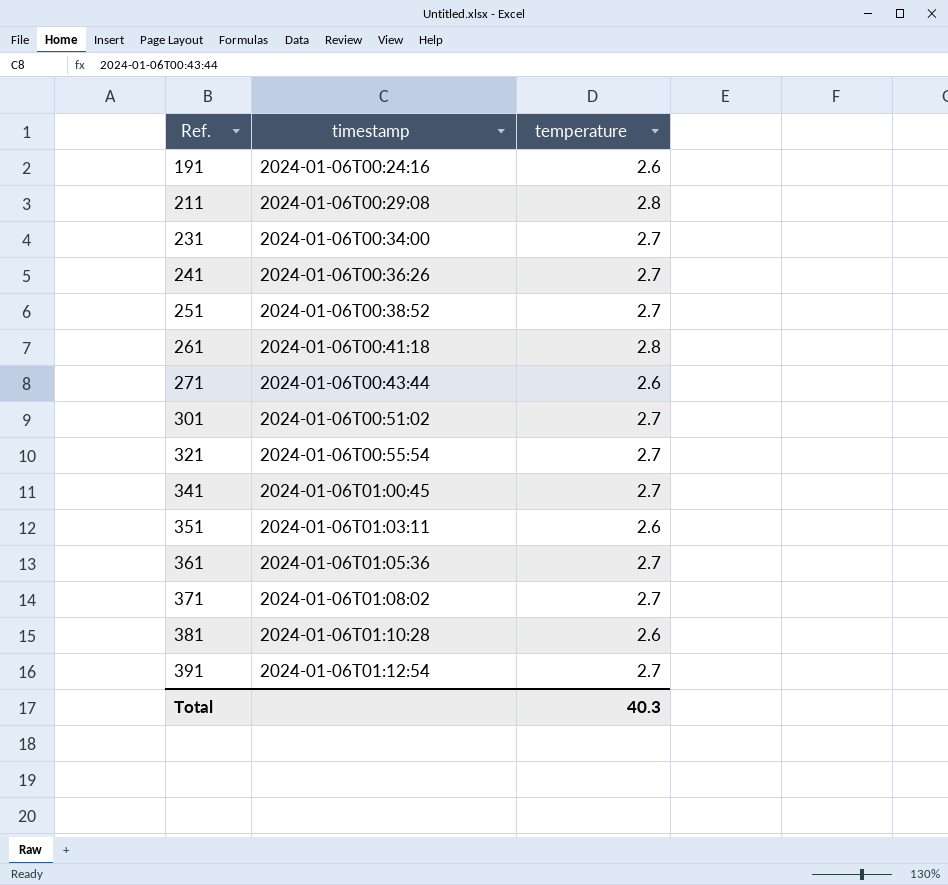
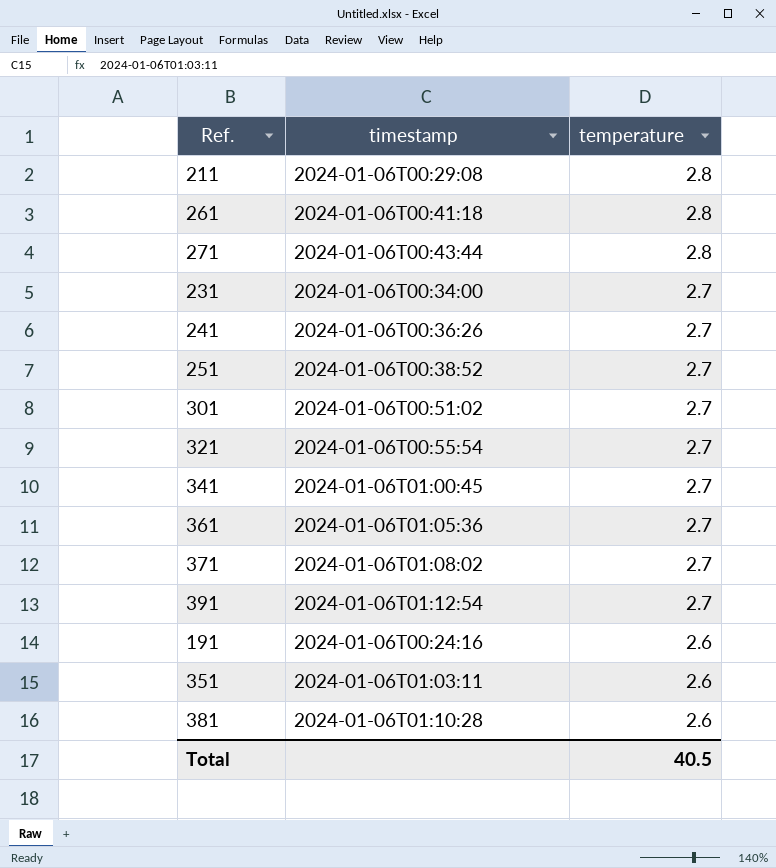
row order: Ref. ascending -> temperature descending
271 | temperature: 2.6 -> 2.8
Total | temperature: 40.3 -> 40.5

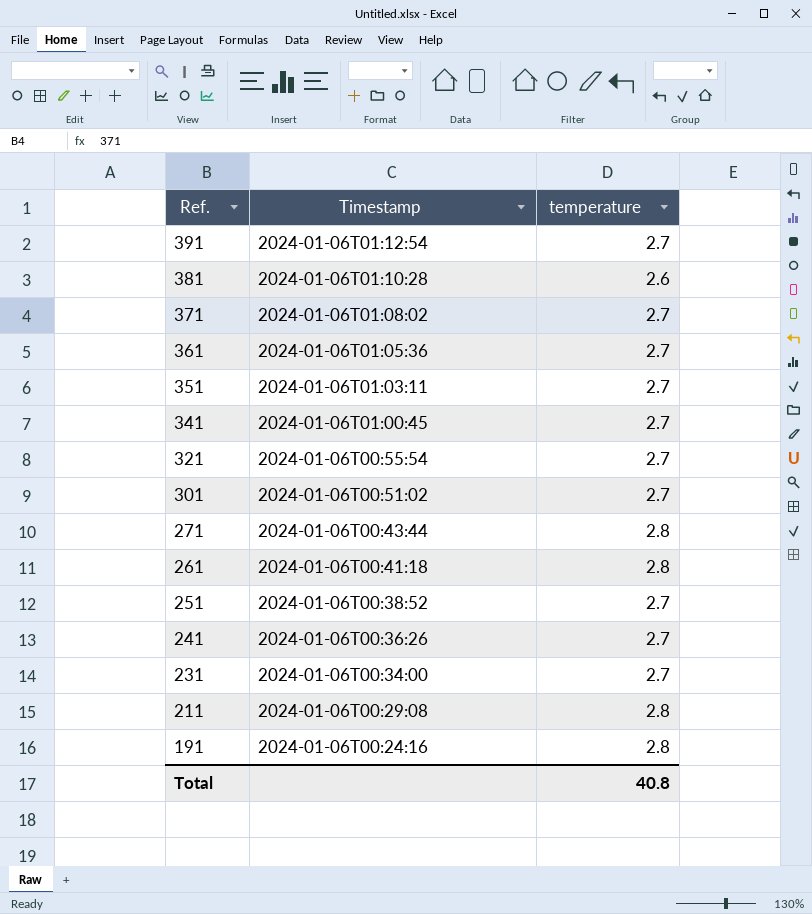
row order: temperature descending -> Ref. descending
column name: timestamp -> Timestamp
351 | temperature: 2.6 -> 2.7
191 | temperature: 2.6 -> 2.8
Total | temperature: 40.5 -> 40.8

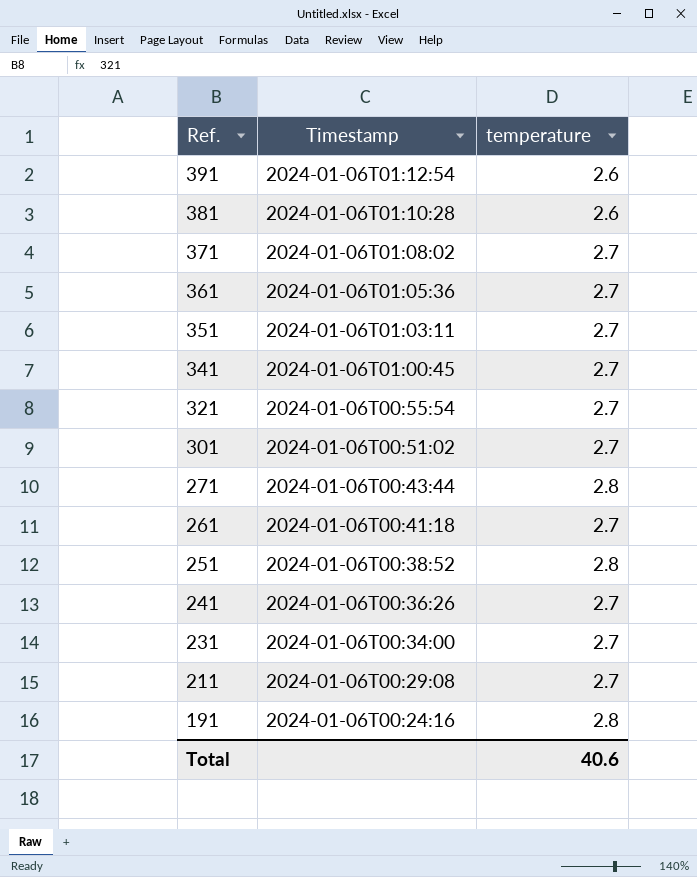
391 | temperature: 2.7 -> 2.6
261 | temperature: 2.8 -> 2.7
251 | temperature: 2.7 -> 2.8
211 | temperature: 2.8 -> 2.7
Total | temperature: 40.8 -> 40.6

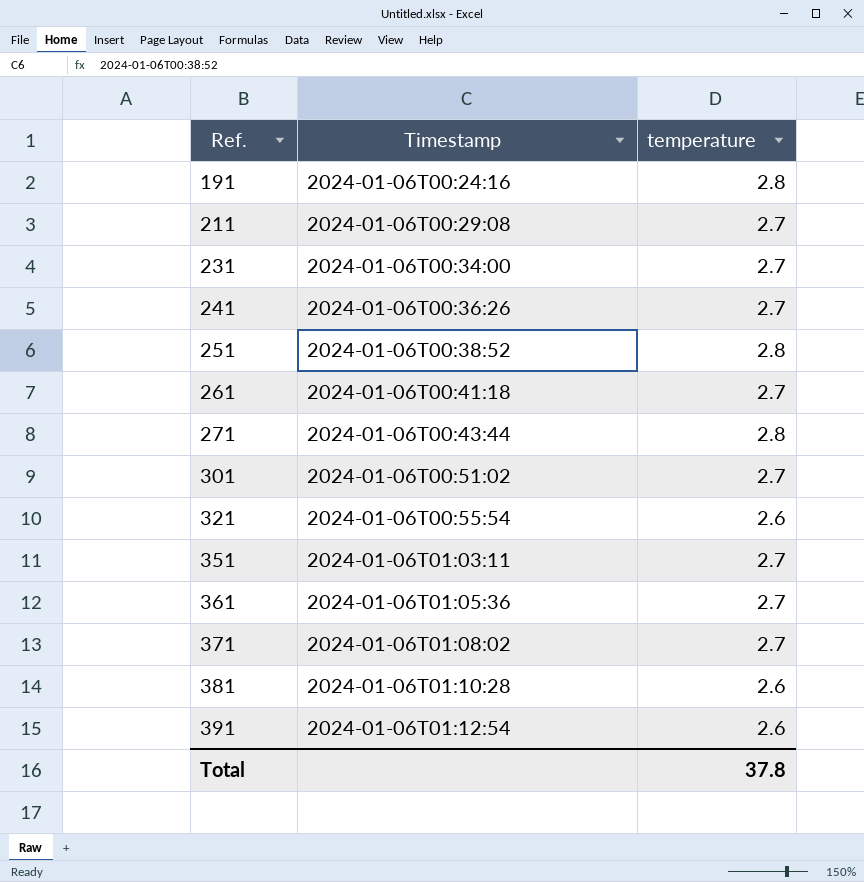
row order: Ref. descending -> Ref. ascending
row 341: 2024-01-06T01:00:45 | 2.7 -> none
321 | temperature: 2.7 -> 2.6
Total | temperature: 40.6 -> 37.8

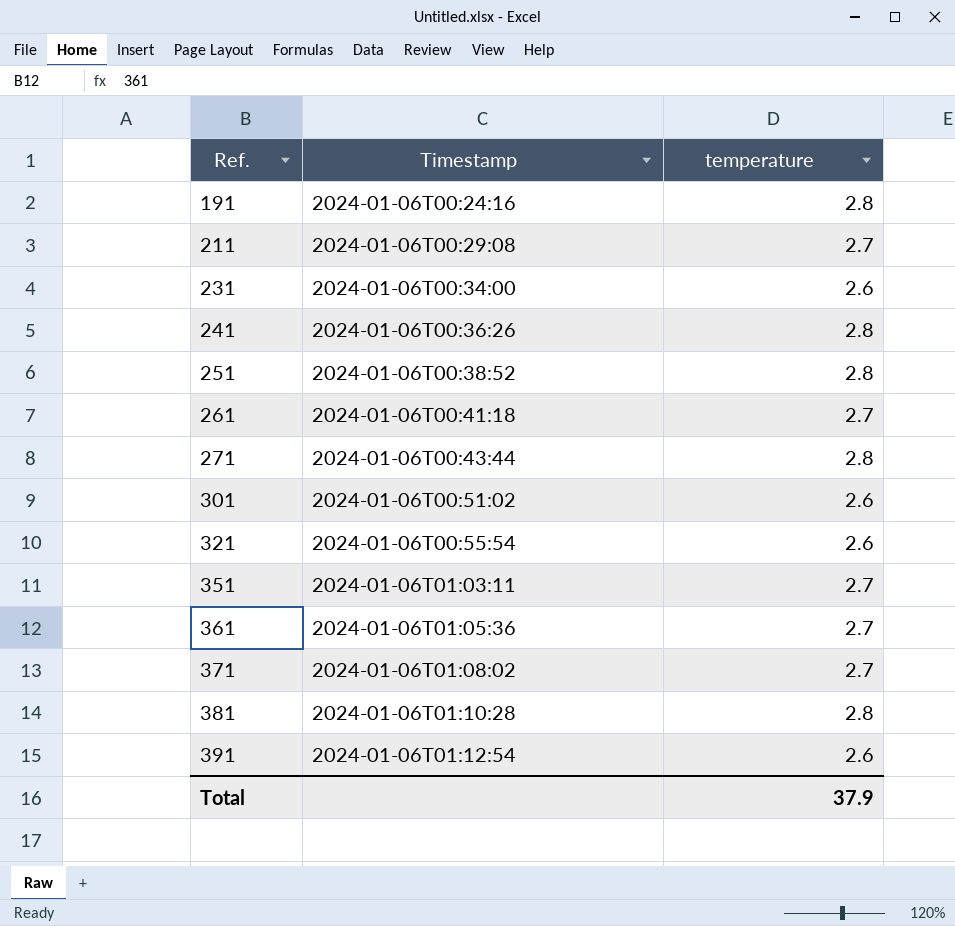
231 | temperature: 2.7 -> 2.6
241 | temperature: 2.7 -> 2.8
301 | temperature: 2.7 -> 2.6
381 | temperature: 2.6 -> 2.8
Total | temperature: 37.8 -> 37.9

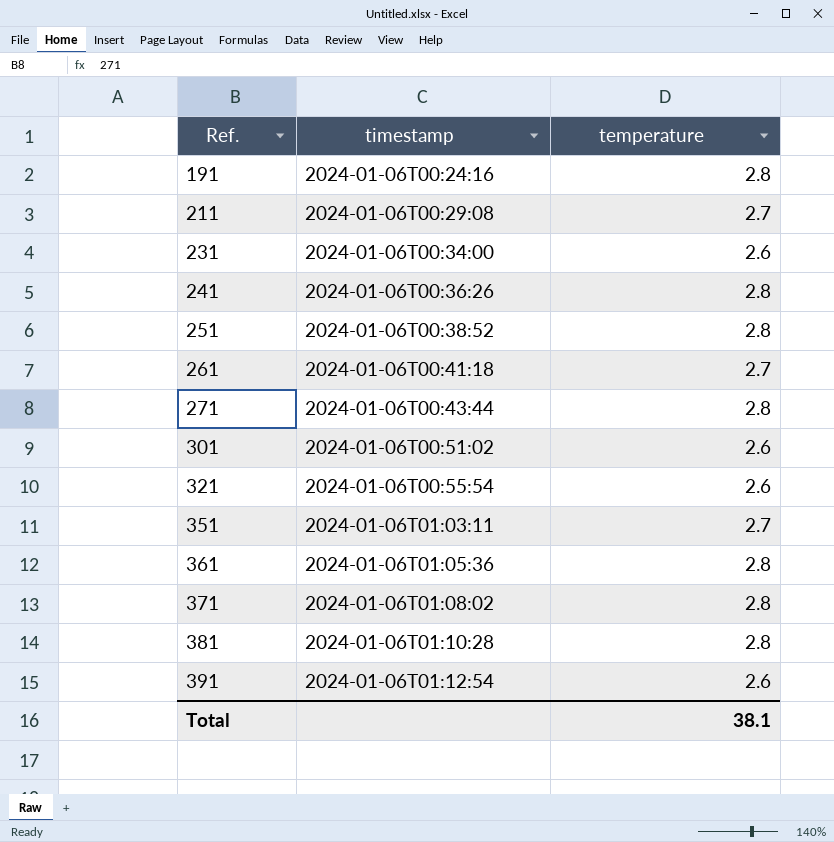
column name: Timestamp -> timestamp
361 | temperature: 2.7 -> 2.8
371 | temperature: 2.7 -> 2.8
Total | temperature: 37.9 -> 38.1

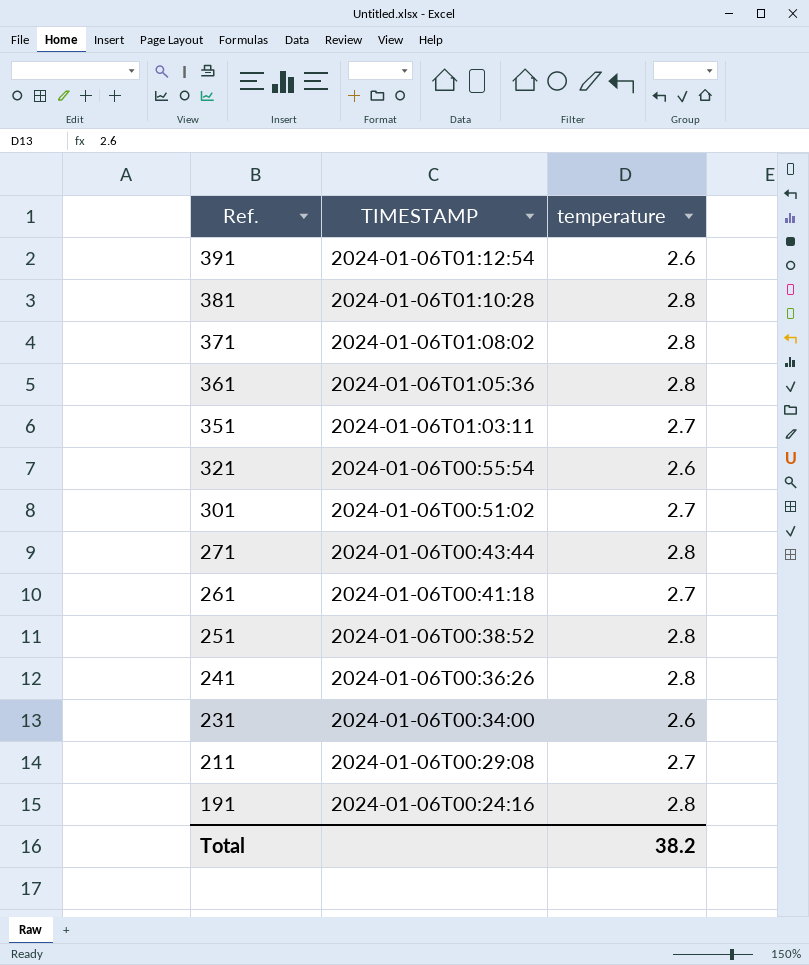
row order: Ref. ascending -> Ref. descending
column name: timestamp -> TIMESTAMP
301 | temperature: 2.6 -> 2.7
Total | temperature: 38.1 -> 38.2

